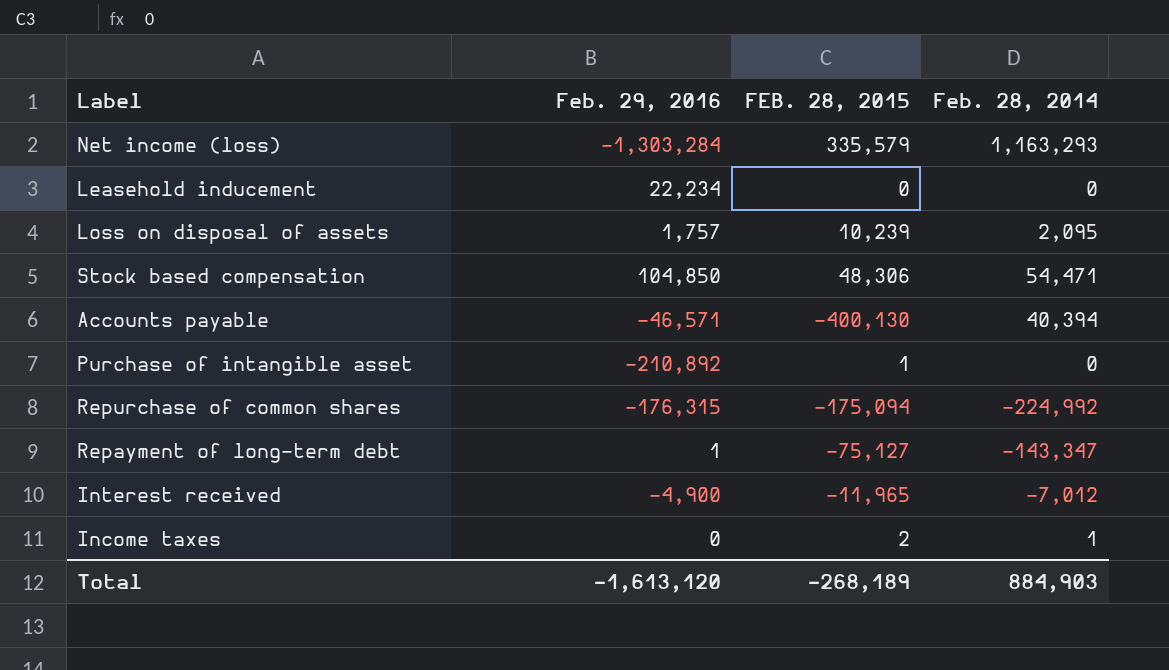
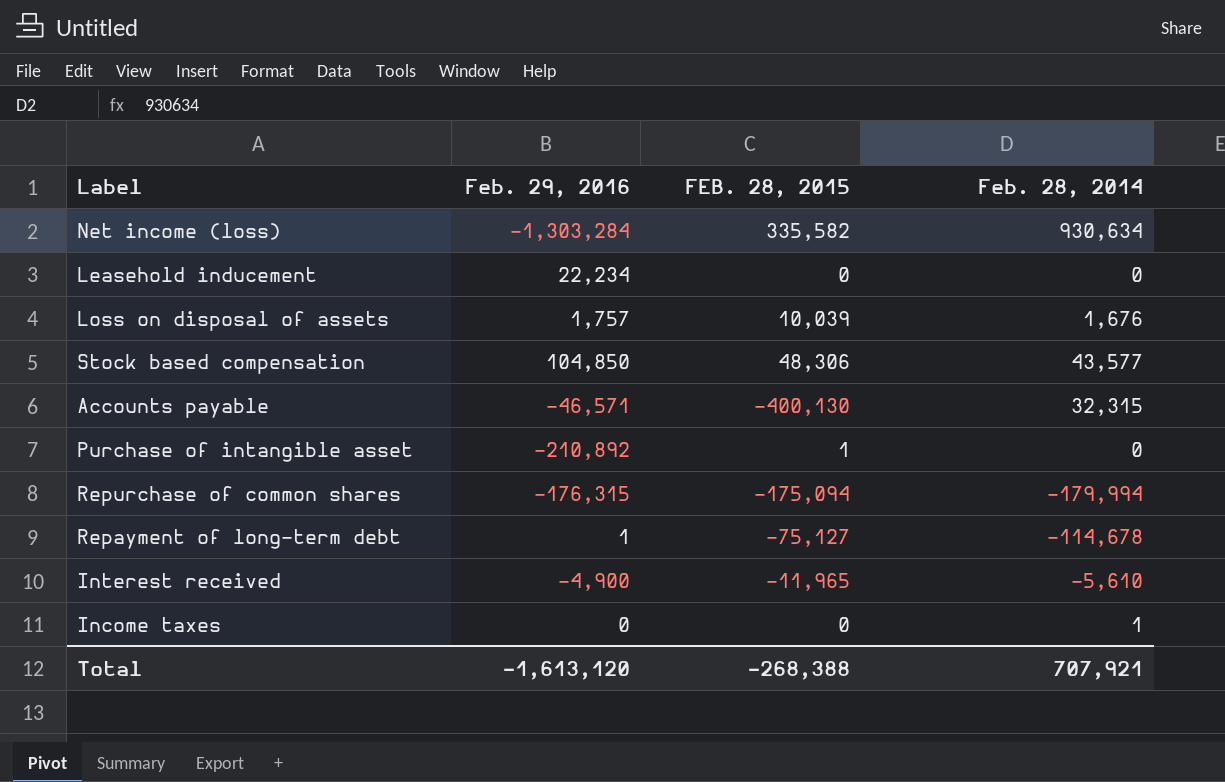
Net income (loss) | FEB. 28, 2015: 335,579 -> 335,582
Net income (loss) | Feb. 28, 2014: 1,163,293 -> 930,634
Loss on disposal of assets | FEB. 28, 2015: 10,239 -> 10,039
Loss on disposal of assets | Feb. 28, 2014: 2,095 -> 1,676
Stock based compensation | Feb. 28, 2014: 54,471 -> 43,577
Accounts payable | Feb. 28, 2014: 40,394 -> 32,315
Repurchase of common shares | Feb. 28, 2014: -224,992 -> -179,994
Repayment of long-term debt | Feb. 28, 2014: -143,347 -> -114,678
Interest received | Feb. 28, 2014: -7,012 -> -5,610
Income taxes | FEB. 28, 2015: 2 -> 0
Total | FEB. 28, 2015: -268,189 -> -268,388
Total | Feb. 28, 2014: 884,903 -> 707,921

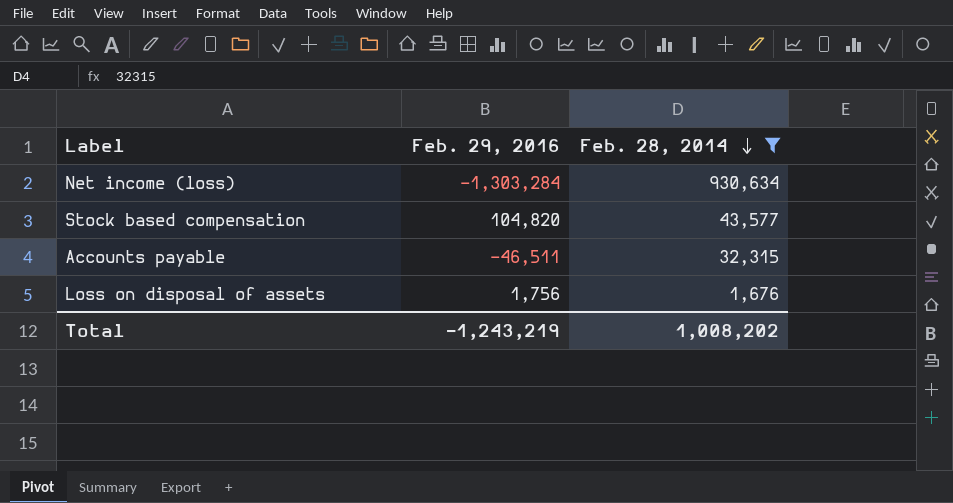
filter: none -> Feb. 28, 2014 >= 1,676
row order: none -> Feb. 28, 2014 descending
column FEB. 28, 2015 | position: 3 -> none
Stock based compensation | Feb. 29, 2016: 104,850 -> 104,820
Accounts payable | Feb. 29, 2016: -46,571 -> -46,511
Loss on disposal of assets | Feb. 29, 2016: 1,757 -> 1,756
Total | Feb. 29, 2016: -1,613,120 -> -1,243,219
Total | Feb. 28, 2014: 707,921 -> 1,008,202

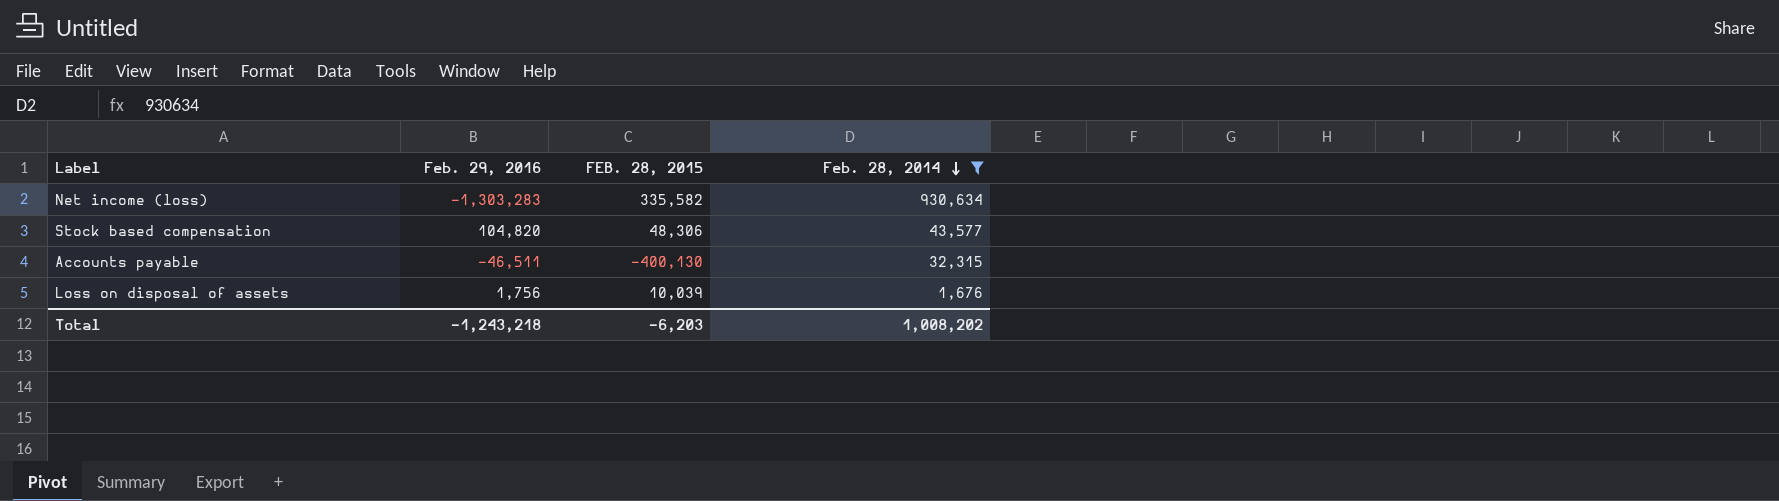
column FEB. 28, 2015 | position: none -> 3
Net income (loss) | Feb. 29, 2016: -1,303,284 -> -1,303,283
Total | Feb. 29, 2016: -1,243,219 -> -1,243,218

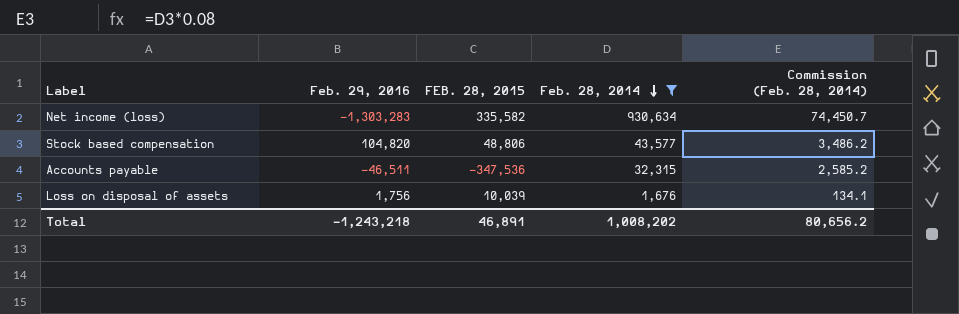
column Commission (Feb. 28, 2014) | formula: none -> [Feb. 28, 2014] * 0.08
Stock based compensation | FEB. 28, 2015: 48,306 -> 48,806
Accounts payable | FEB. 28, 2015: -400,130 -> -347,536
Total | FEB. 28, 2015: -6,203 -> 46,891

